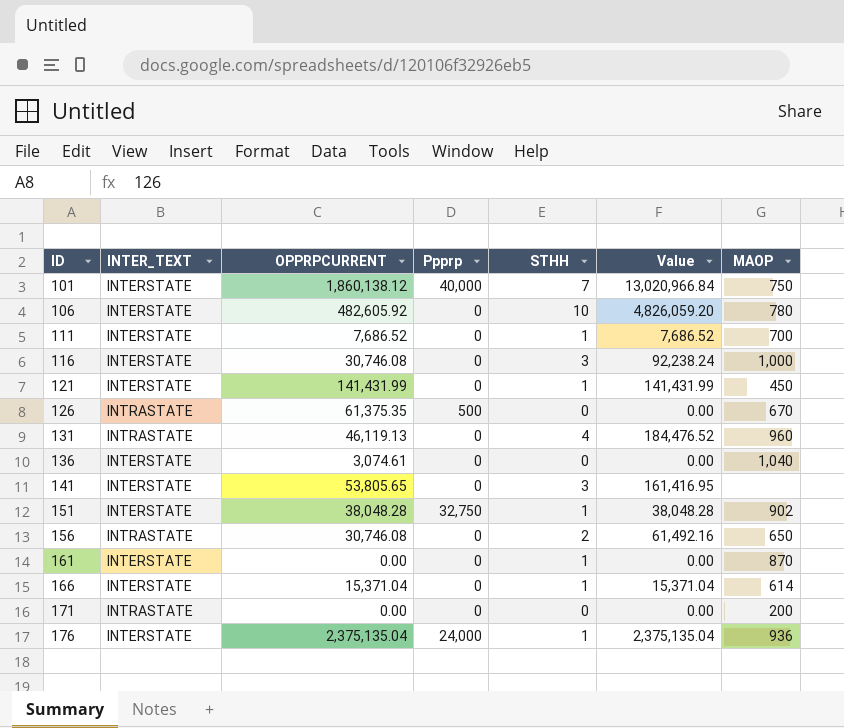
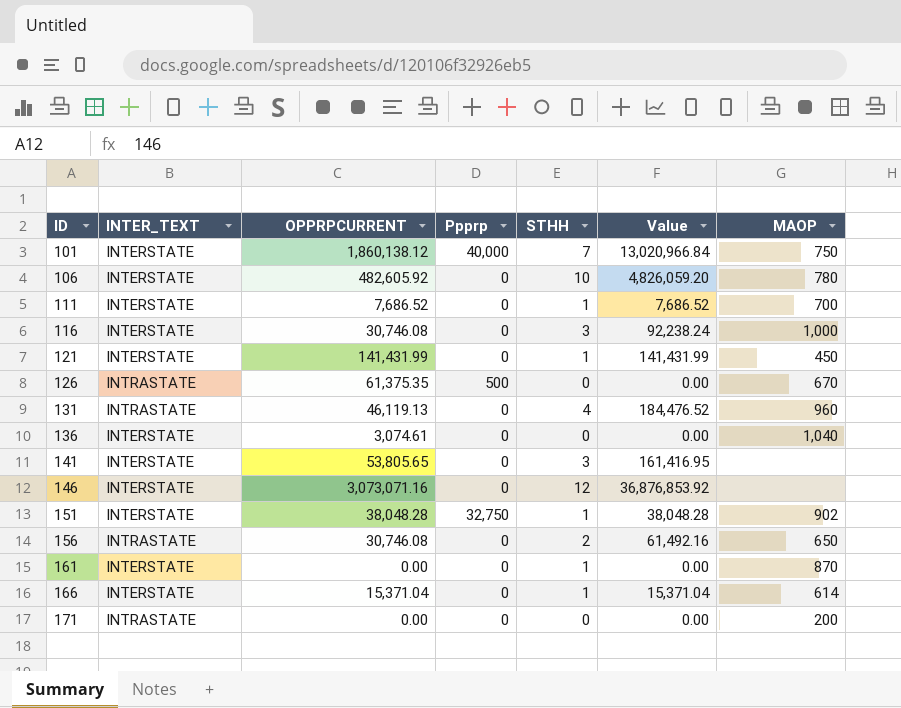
row 176: INTERSTATE | 2,375,135.04 | 24,000 | 1 | 2,375,135.04 | 936 -> none
row 146: none -> INTERSTATE | 3,073,071.16 | 0 | 12 | 36,876,853.92 | none

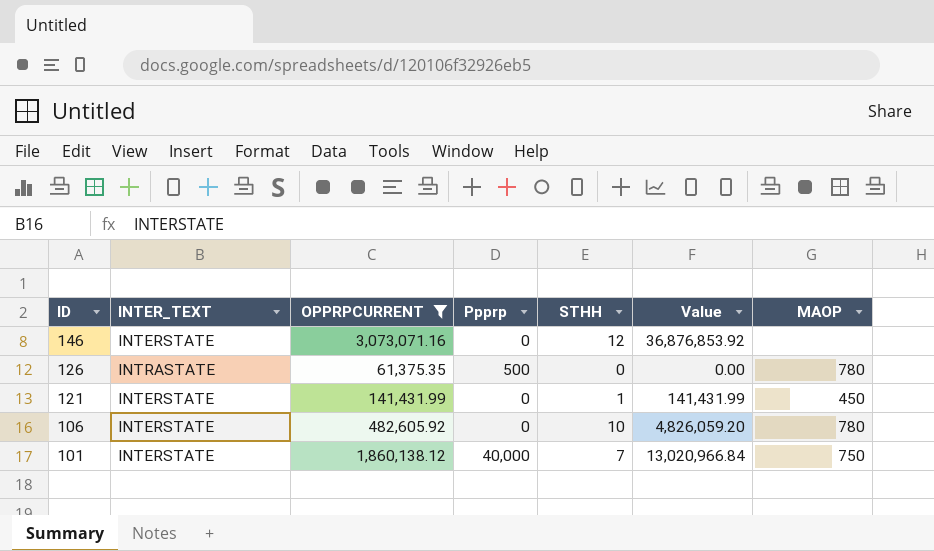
filter: none -> OPPRPCURRENT >= 61,375.35
row order: ID ascending -> ID descending
126 | MAOP: 670 -> 780

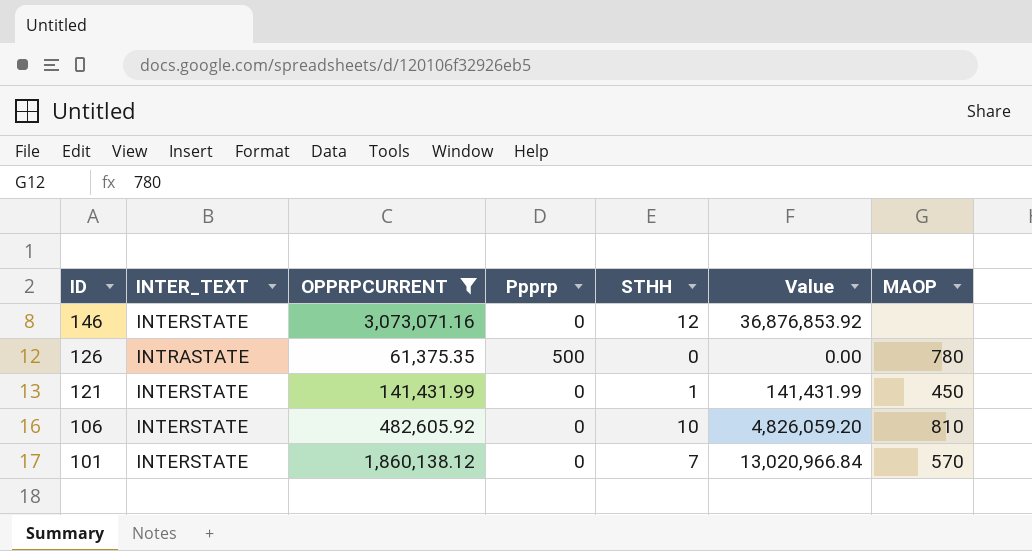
106 | MAOP: 780 -> 810
101 | Ppprp: 40,000 -> 0
101 | MAOP: 750 -> 570

